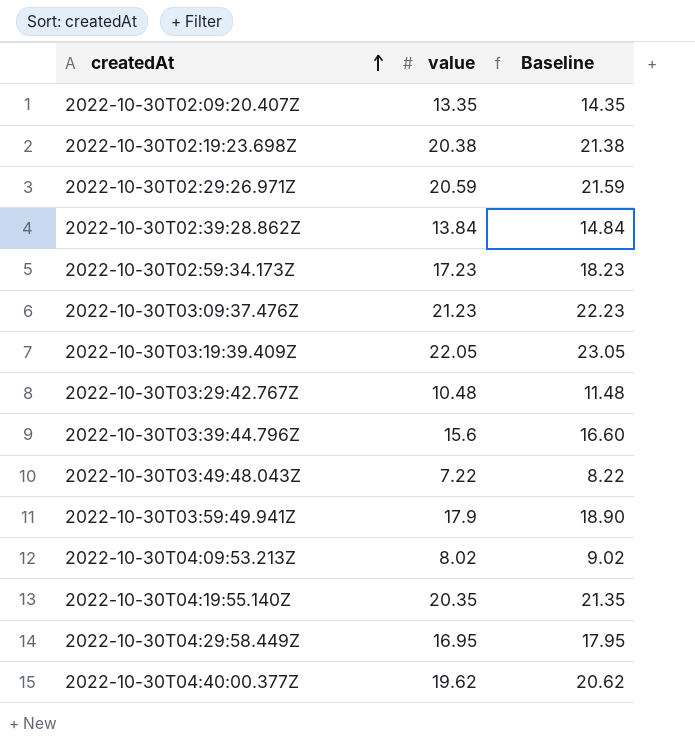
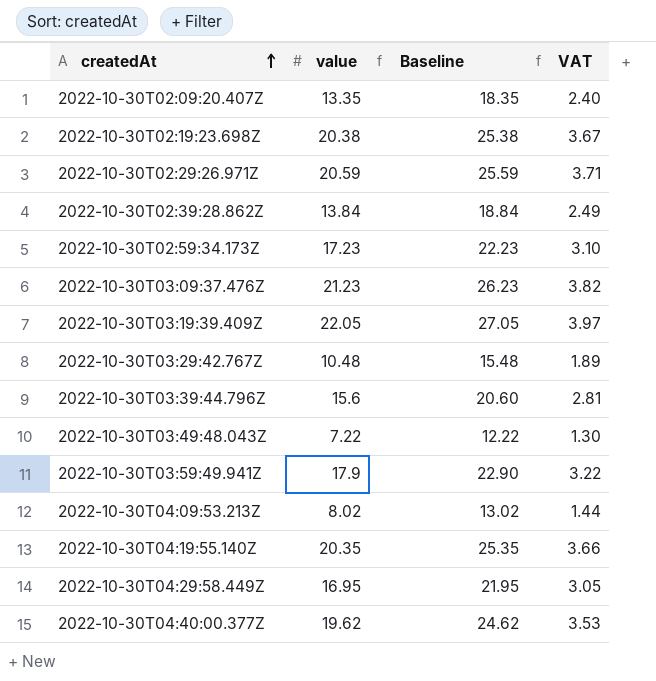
column Baseline | formula: [value] + 1 -> [value] + 5
column VAT | formula: none -> [value] * 0.18

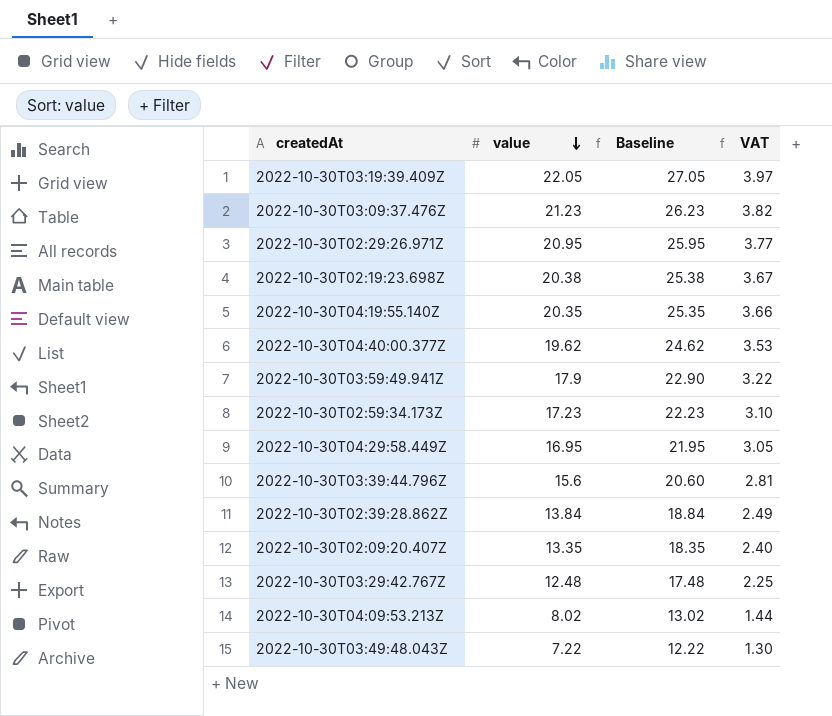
row order: createdAt ascending -> value descending
2022-10-30T02:29:26.971Z | value: 20.59 -> 20.95
2022-10-30T02:29:26.971Z | Baseline: 25.59 -> 25.95
2022-10-30T02:29:26.971Z | VAT: 3.71 -> 3.77
2022-10-30T03:29:42.767Z | value: 10.48 -> 12.48
2022-10-30T03:29:42.767Z | Baseline: 15.48 -> 17.48
2022-10-30T03:29:42.767Z | VAT: 1.89 -> 2.25

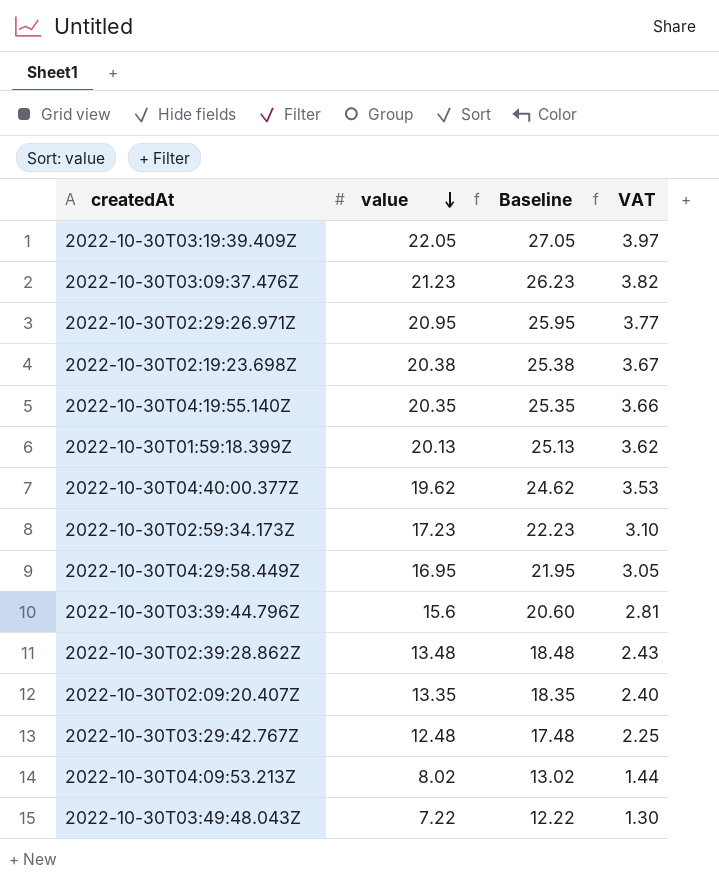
row 2022-10-30T03:59:49.941Z: 17.9 | 22.90 | 3.22 -> none
row 2022-10-30T01:59:18.399Z: none -> 20.13 | 25.13 | 3.62
2022-10-30T02:39:28.862Z | value: 13.84 -> 13.48
2022-10-30T02:39:28.862Z | Baseline: 18.84 -> 18.48
2022-10-30T02:39:28.862Z | VAT: 2.49 -> 2.43

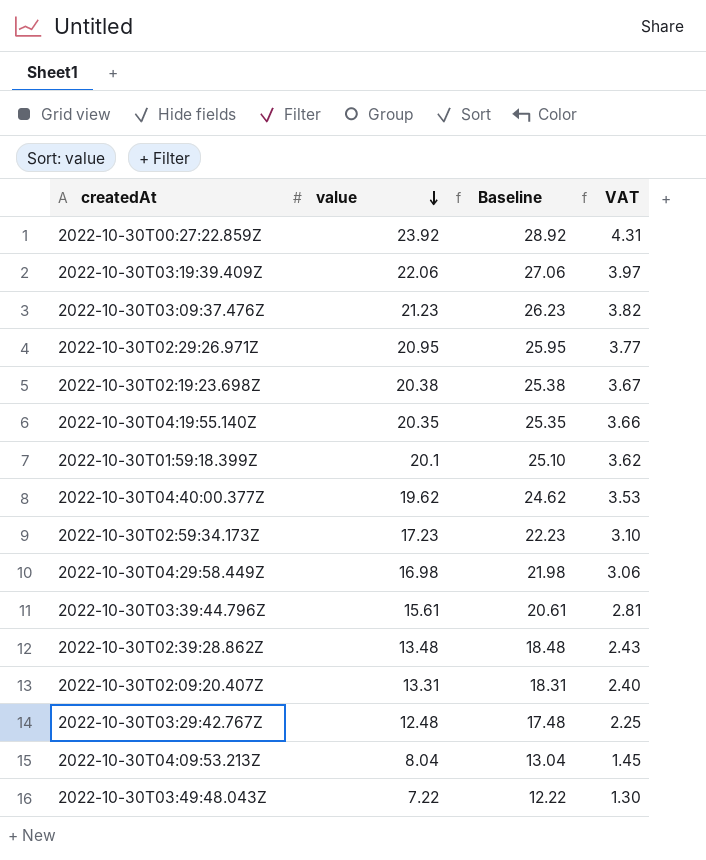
row 2022-10-30T00:27:22.859Z: none -> 23.92 | 28.92 | 4.31
2022-10-30T03:19:39.409Z | value: 22.05 -> 22.06
2022-10-30T03:19:39.409Z | Baseline: 27.05 -> 27.06
2022-10-30T01:59:18.399Z | value: 20.13 -> 20.1
2022-10-30T01:59:18.399Z | Baseline: 25.13 -> 25.10
2022-10-30T04:29:58.449Z | value: 16.95 -> 16.98
2022-10-30T04:29:58.449Z | Baseline: 21.95 -> 21.98
2022-10-30T04:29:58.449Z | VAT: 3.05 -> 3.06
2022-10-30T03:39:44.796Z | value: 15.6 -> 15.61
2022-10-30T03:39:44.796Z | Baseline: 20.60 -> 20.61
2022-10-30T02:09:20.407Z | value: 13.35 -> 13.31
2022-10-30T02:09:20.407Z | Baseline: 18.35 -> 18.31
2022-10-30T04:09:53.213Z | value: 8.02 -> 8.04
2022-10-30T04:09:53.213Z | Baseline: 13.02 -> 13.04
2022-10-30T04:09:53.213Z | VAT: 1.44 -> 1.45

